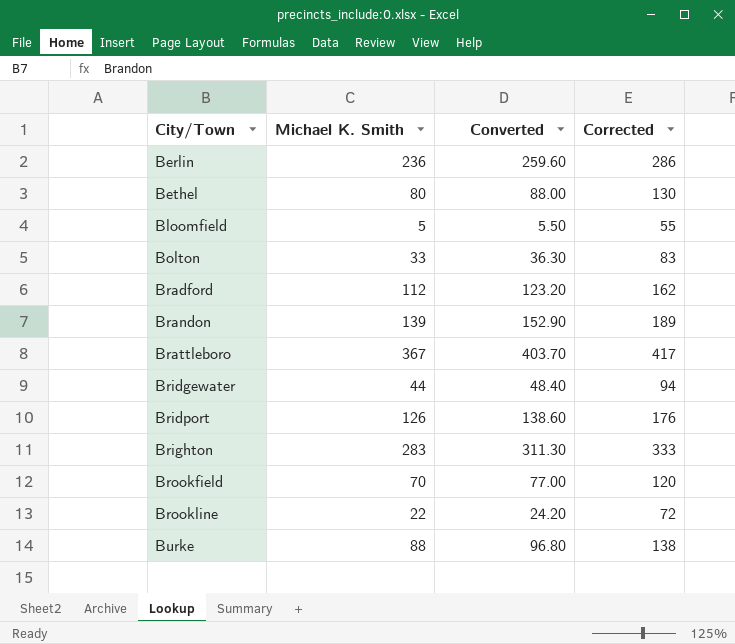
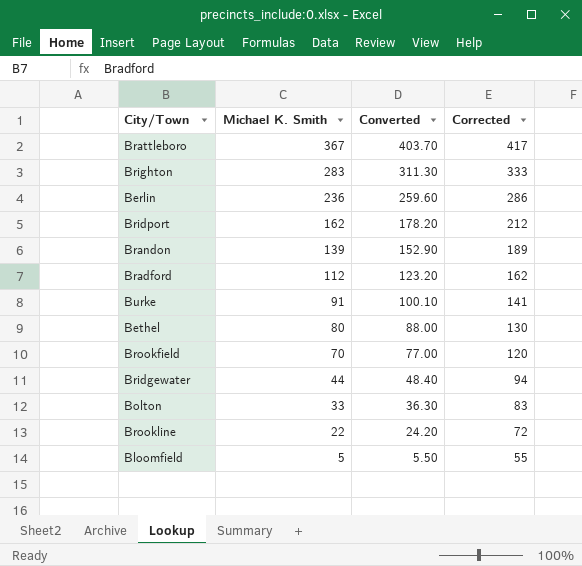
row order: City/Town ascending -> Michael K. Smith descending
Bridport | Michael K. Smith: 126 -> 162
Bridport | Converted: 138.60 -> 178.20
Bridport | Corrected: 176 -> 212
Burke | Michael K. Smith: 88 -> 91
Burke | Converted: 96.80 -> 100.10
Burke | Corrected: 138 -> 141

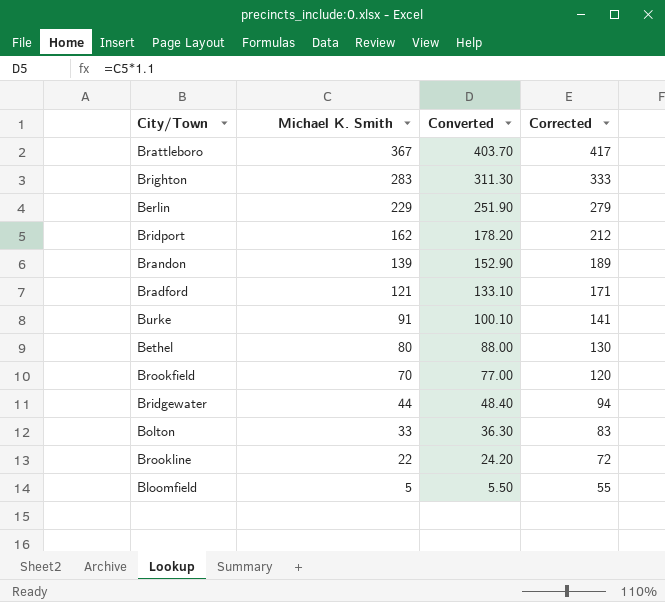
Berlin | Michael K. Smith: 236 -> 229
Berlin | Converted: 259.60 -> 251.90
Berlin | Corrected: 286 -> 279
Bradford | Michael K. Smith: 112 -> 121
Bradford | Converted: 123.20 -> 133.10
Bradford | Corrected: 162 -> 171

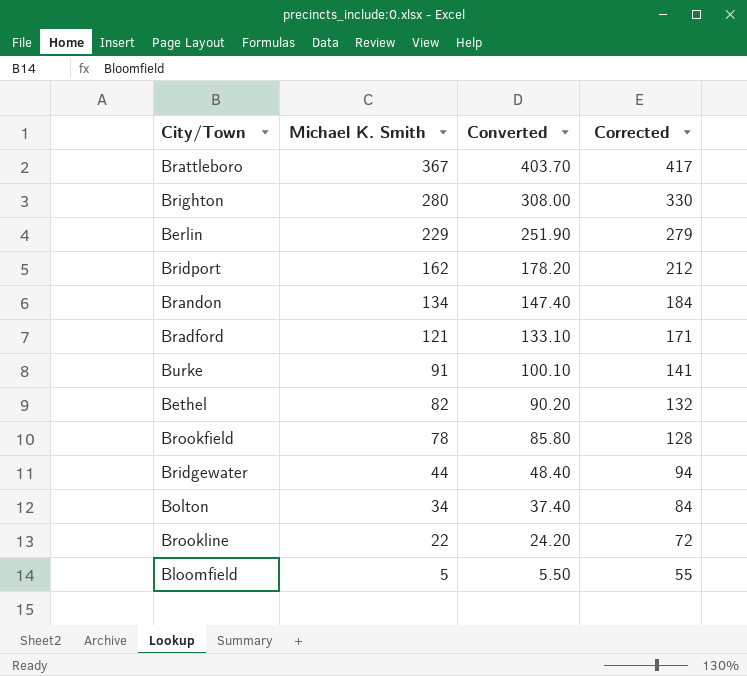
Brighton | Michael K. Smith: 283 -> 280
Brighton | Converted: 311.30 -> 308.00
Brighton | Corrected: 333 -> 330
Brandon | Michael K. Smith: 139 -> 134
Brandon | Converted: 152.90 -> 147.40
Brandon | Corrected: 189 -> 184
Bethel | Michael K. Smith: 80 -> 82
Bethel | Converted: 88.00 -> 90.20
Bethel | Corrected: 130 -> 132
Brookfield | Michael K. Smith: 70 -> 78
Brookfield | Converted: 77.00 -> 85.80
Brookfield | Corrected: 120 -> 128
Bolton | Michael K. Smith: 33 -> 34
Bolton | Converted: 36.30 -> 37.40
Bolton | Corrected: 83 -> 84

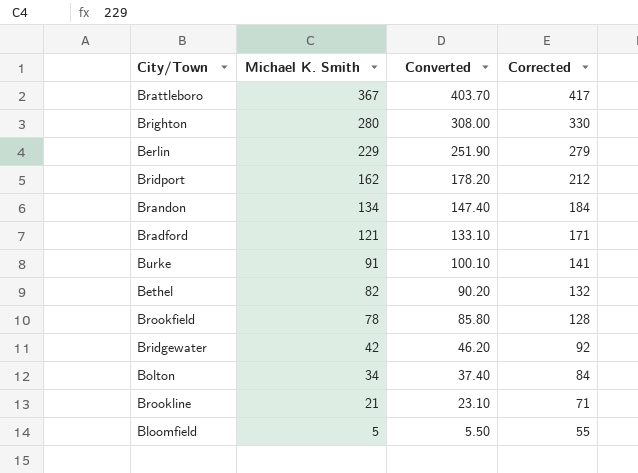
Bridgewater | Michael K. Smith: 44 -> 42
Bridgewater | Converted: 48.40 -> 46.20
Bridgewater | Corrected: 94 -> 92
Brookline | Michael K. Smith: 22 -> 21
Brookline | Converted: 24.20 -> 23.10
Brookline | Corrected: 72 -> 71

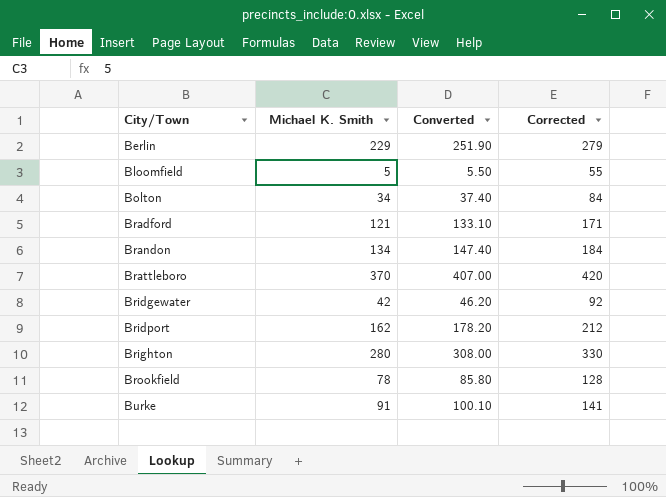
row order: Michael K. Smith descending -> City/Town ascending
row Bethel: 82 | 90.20 | 132 -> none
row Brookline: 21 | 23.10 | 71 -> none
Brattleboro | Michael K. Smith: 367 -> 370
Brattleboro | Converted: 403.70 -> 407.00
Brattleboro | Corrected: 417 -> 420

